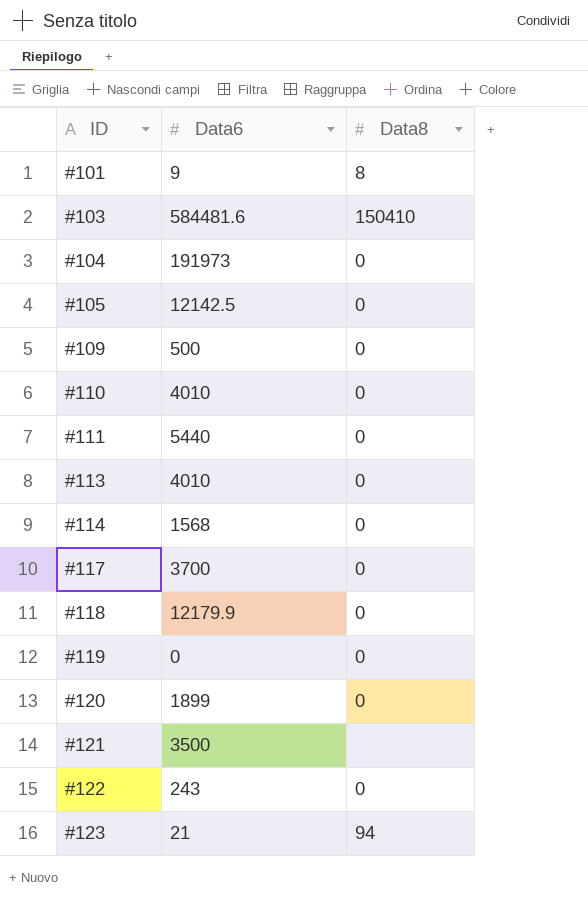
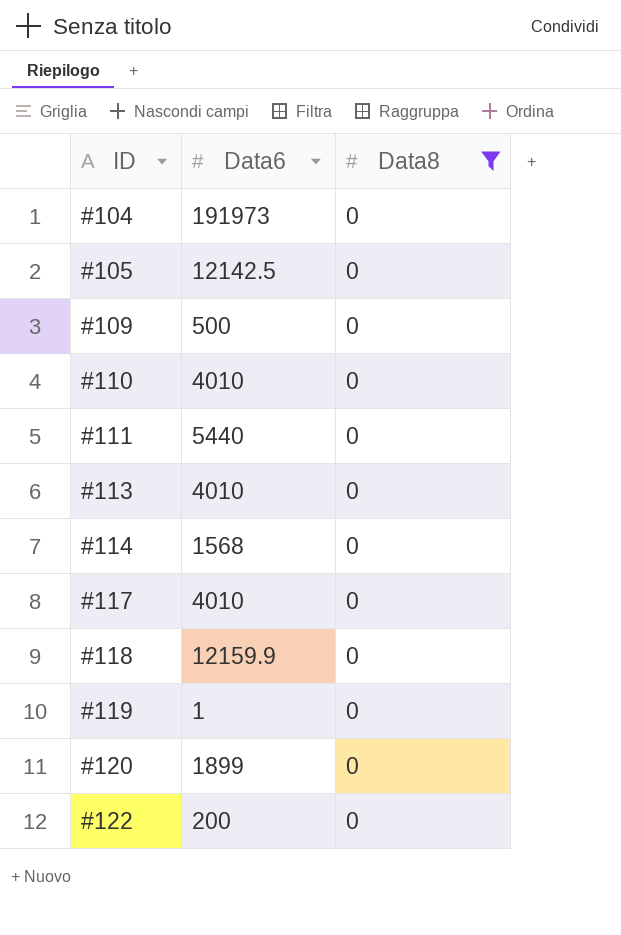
filter: none -> Data8 = 0
#117 | Data6: 3700 -> 4010
#118 | Data6: 12179.9 -> 12159.9
#119 | Data6: 0 -> 1
#122 | Data6: 243 -> 200

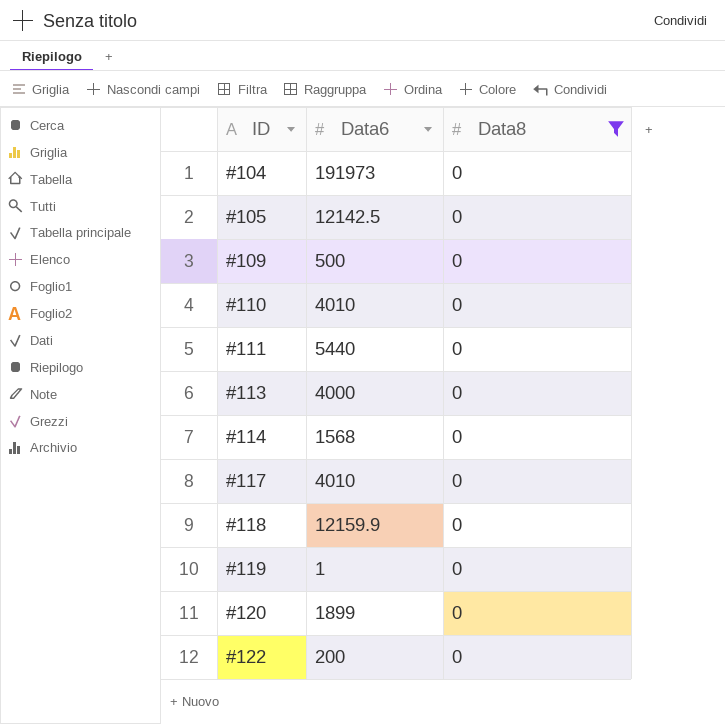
#113 | Data6: 4010 -> 4000

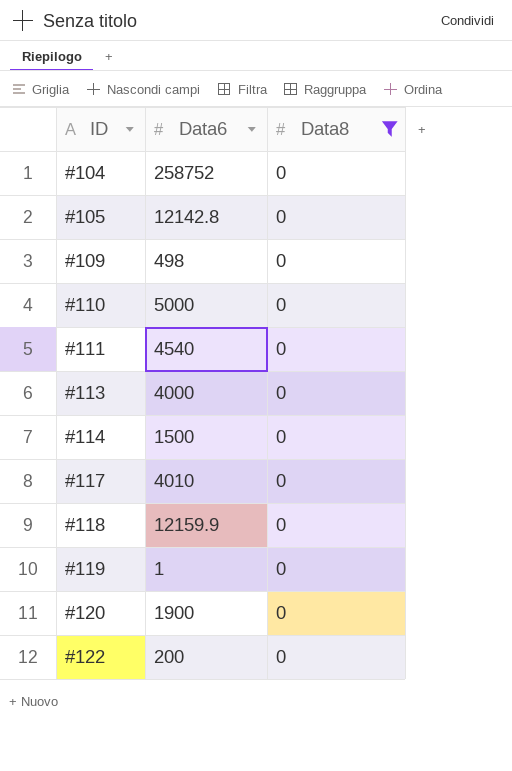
#104 | Data6: 191973 -> 258752
#105 | Data6: 12142.5 -> 12142.8
#109 | Data6: 500 -> 498
#110 | Data6: 4010 -> 5000
#111 | Data6: 5440 -> 4540
#114 | Data6: 1568 -> 1500
#120 | Data6: 1899 -> 1900

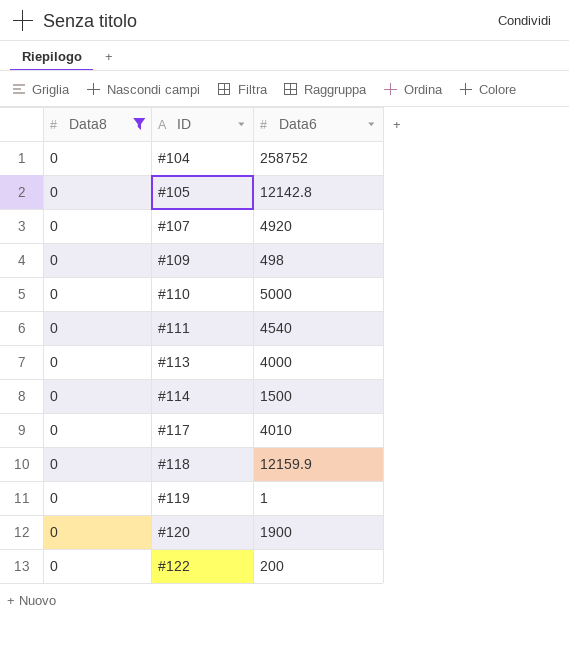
column Data8 | position: 3 -> 1
row #107: none -> 0 | 4920

